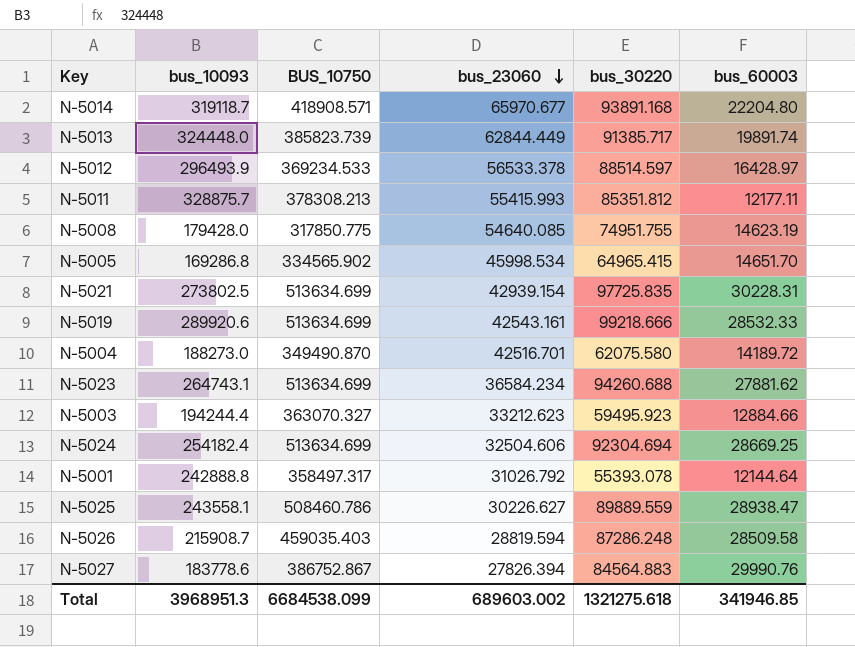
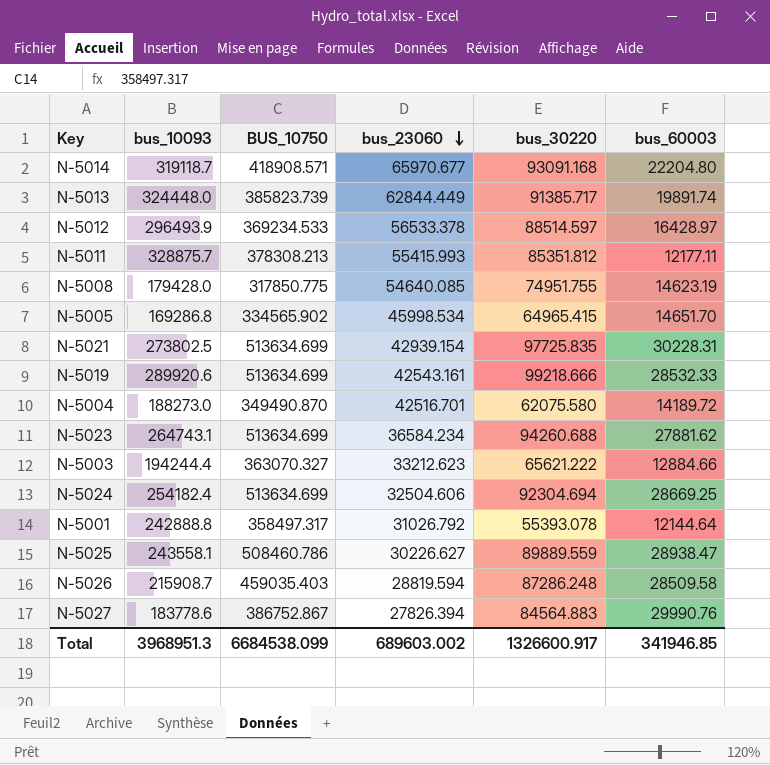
N-5014 | bus_30220: 93891.168 -> 93091.168
N-5003 | bus_30220: 59495.923 -> 65621.222
Total | bus_30220: 1321275.618 -> 1326600.917

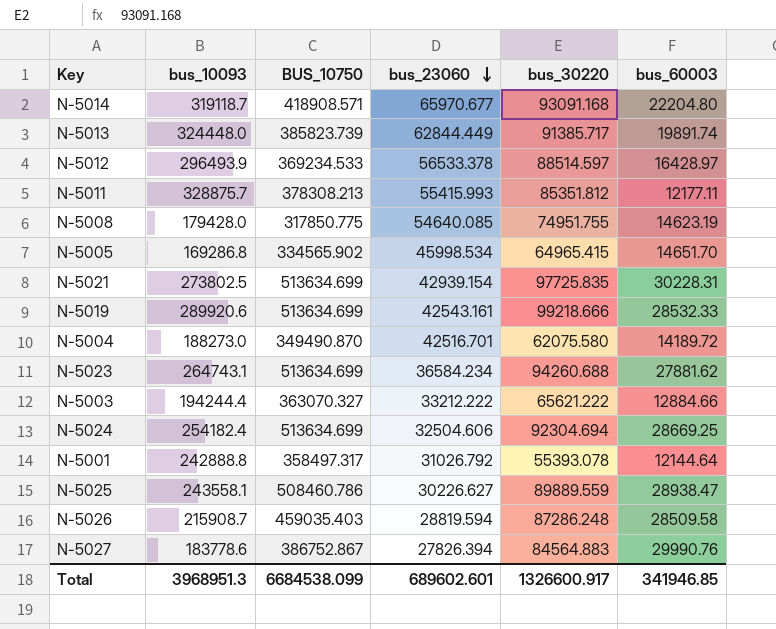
N-5003 | bus_23060: 33212.623 -> 33212.222
Total | bus_23060: 689603.002 -> 689602.601

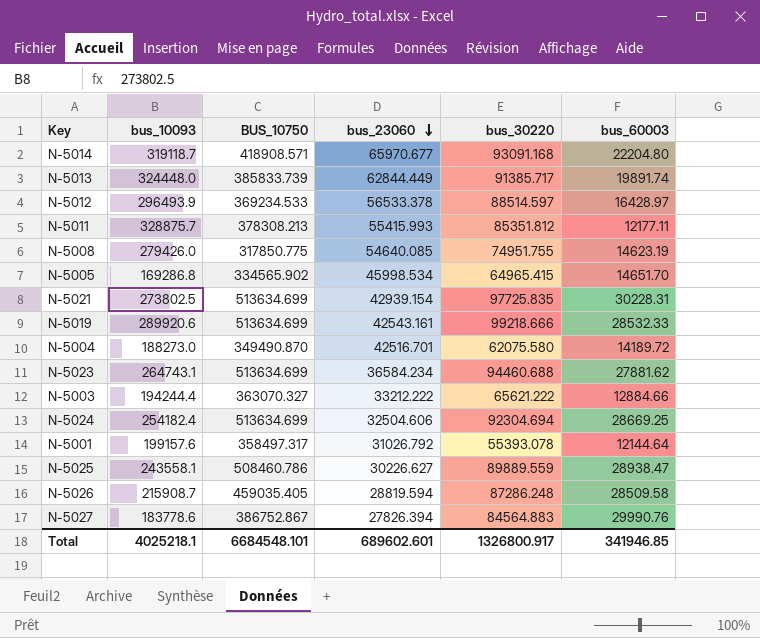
N-5013 | BUS_10750: 385823.739 -> 385833.739
N-5008 | bus_10093: 179428.0 -> 279426.0
N-5023 | bus_30220: 94260.688 -> 94460.688
N-5001 | bus_10093: 242888.8 -> 199157.6
N-5026 | BUS_10750: 459035.403 -> 459035.405
Total | bus_10093: 3968951.3 -> 4025218.1
Total | BUS_10750: 6684538.099 -> 6684548.101
Total | bus_30220: 1326600.917 -> 1326800.917

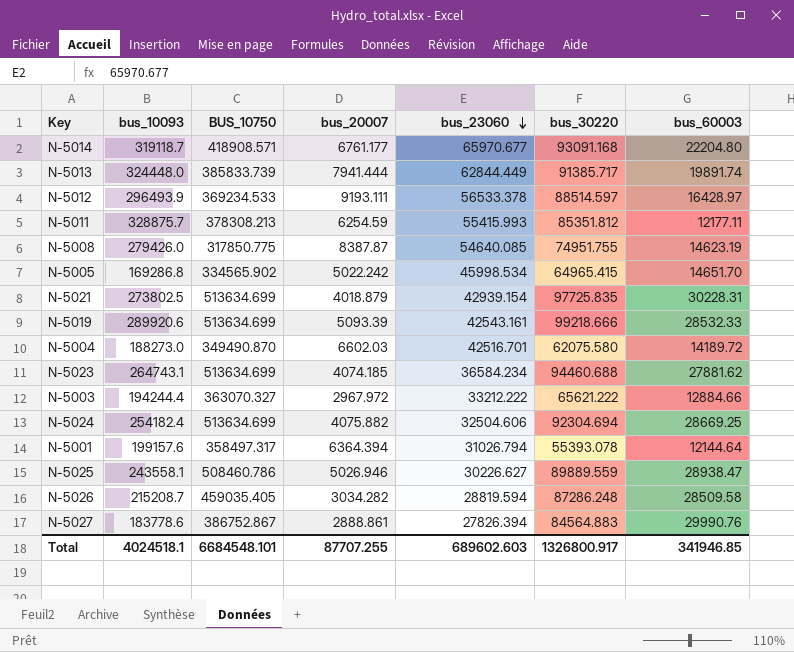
column bus_20007 | position: none -> 4
N-5001 | bus_23060: 31026.792 -> 31026.794
N-5026 | bus_10093: 215908.7 -> 215208.7
Total | bus_10093: 4025218.1 -> 4024518.1
Total | bus_23060: 689602.601 -> 689602.603

